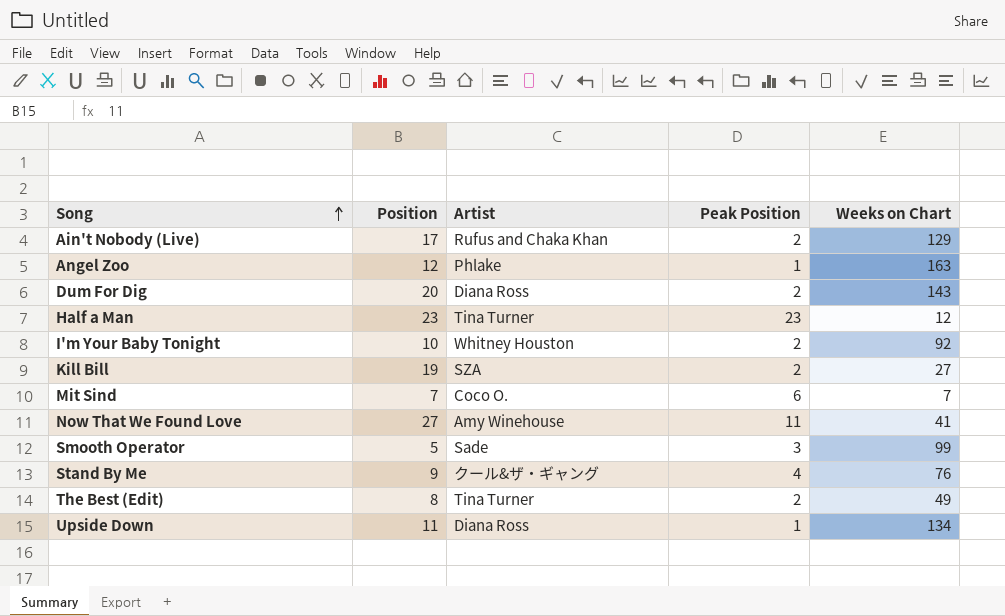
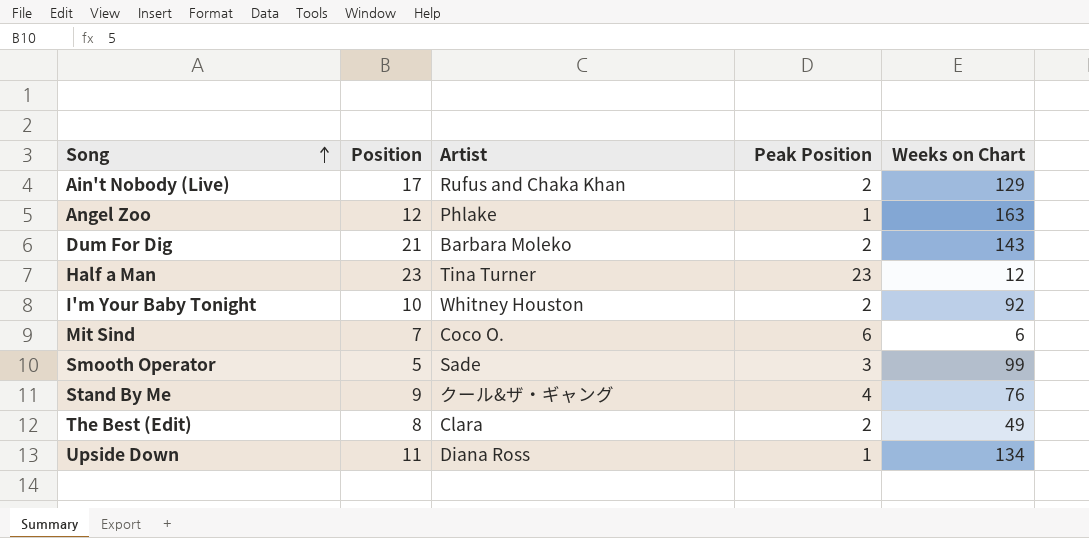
row Kill Bill: 19 | SZA | 2 | 27 -> none
row Now That We Found Love: 27 | Amy Winehouse | 11 | 41 -> none
Dum For Dig | Position: 20 -> 21
Dum For Dig | Artist: Diana Ross -> Barbara Moleko
Mit Sind | Weeks on Chart: 7 -> 6
The Best (Edit) | Artist: Tina Turner -> Clara

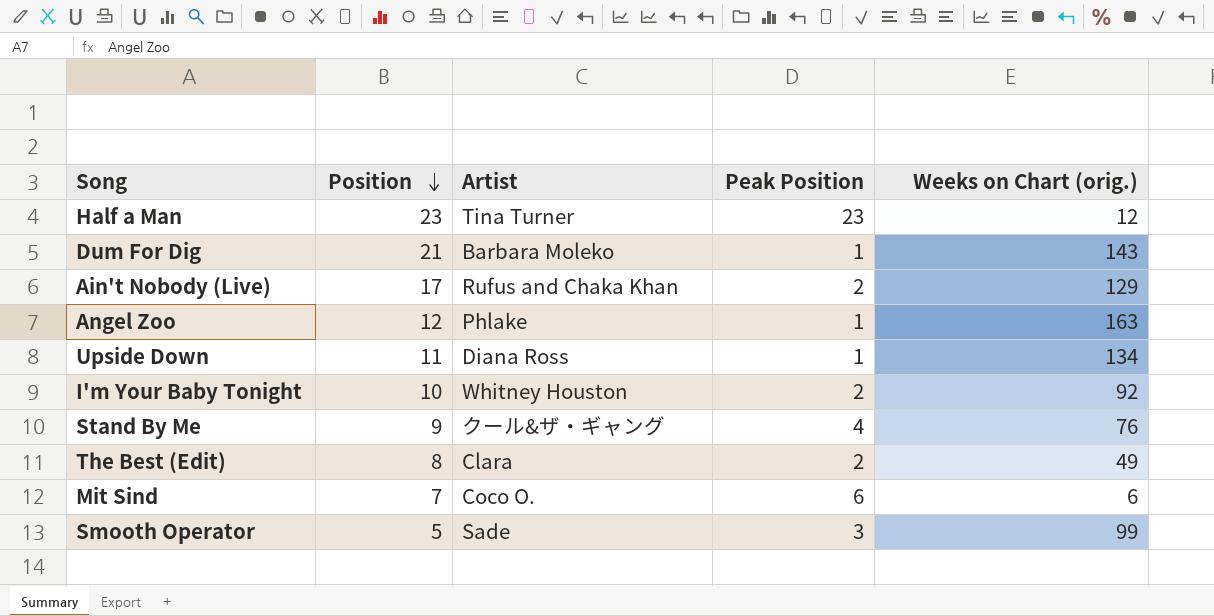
row order: Song ascending -> Position descending
column name: Weeks on Chart -> Weeks on Chart (orig.)
Dum For Dig | Peak Position: 2 -> 1

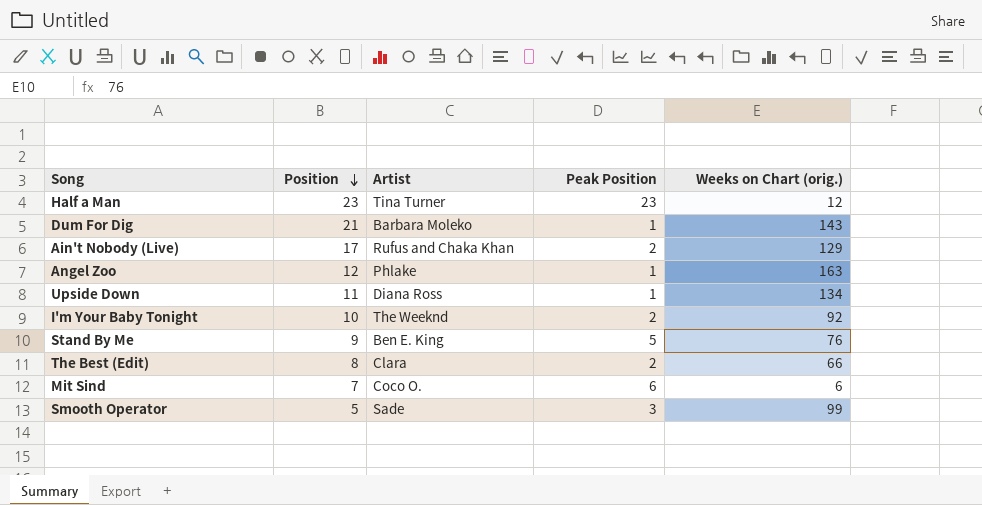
I'm Your Baby Tonight | Artist: Whitney Houston -> The Weeknd
Stand By Me | Artist: クール&ザ・ギャング -> Ben E. King
Stand By Me | Peak Position: 4 -> 5
The Best (Edit) | Weeks on Chart (orig.): 49 -> 66

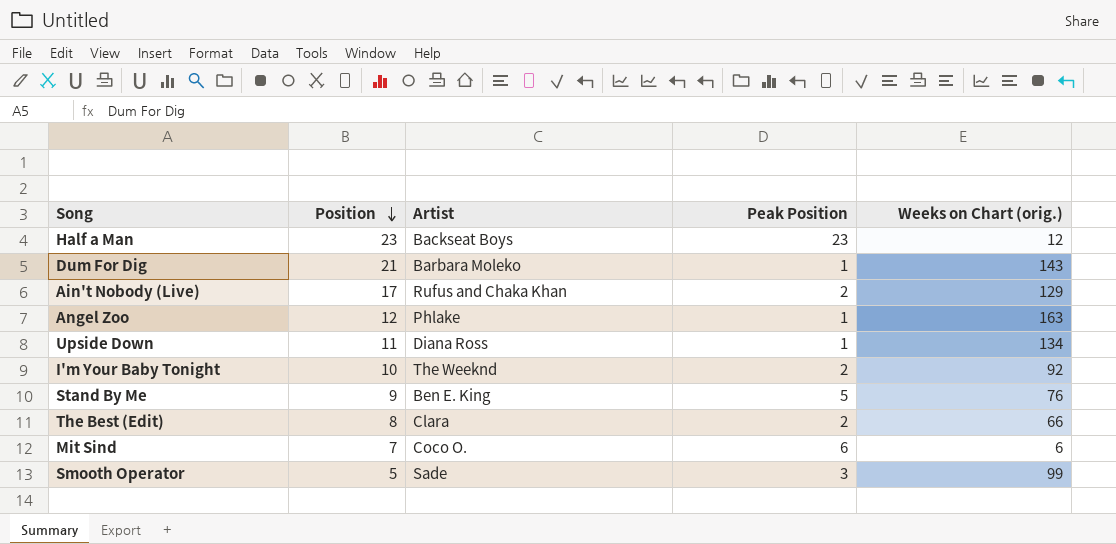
Half a Man | Artist: Tina Turner -> Backseat Boys

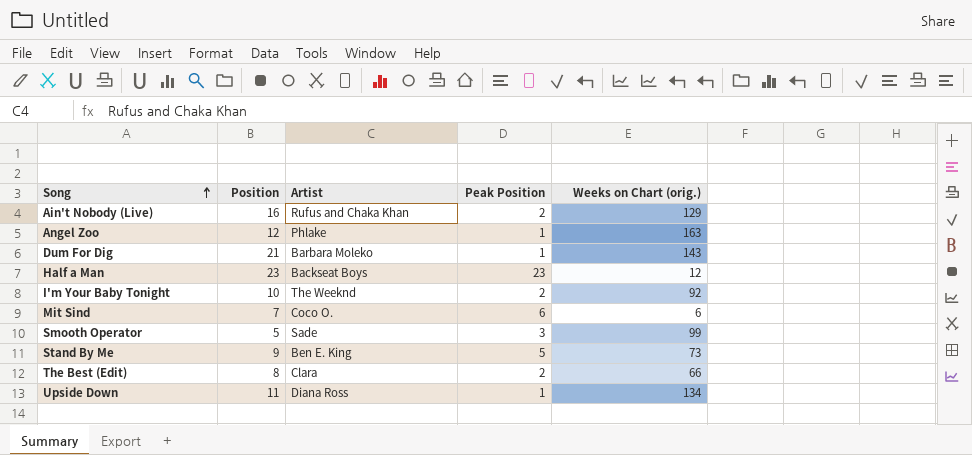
row order: Position descending -> Song ascending
Ain't Nobody (Live) | Position: 17 -> 16
Stand By Me | Weeks on Chart (orig.): 76 -> 73

